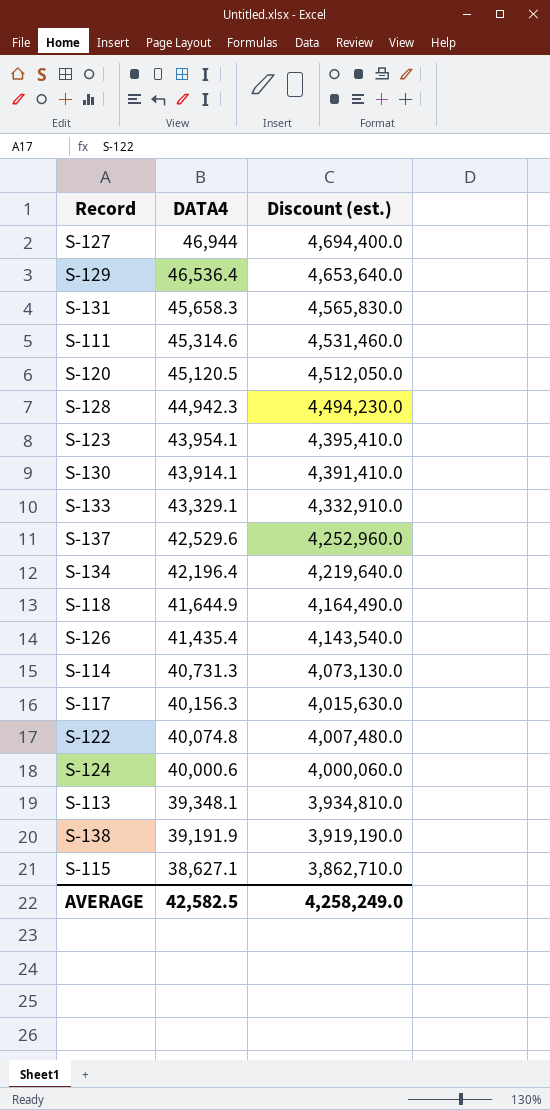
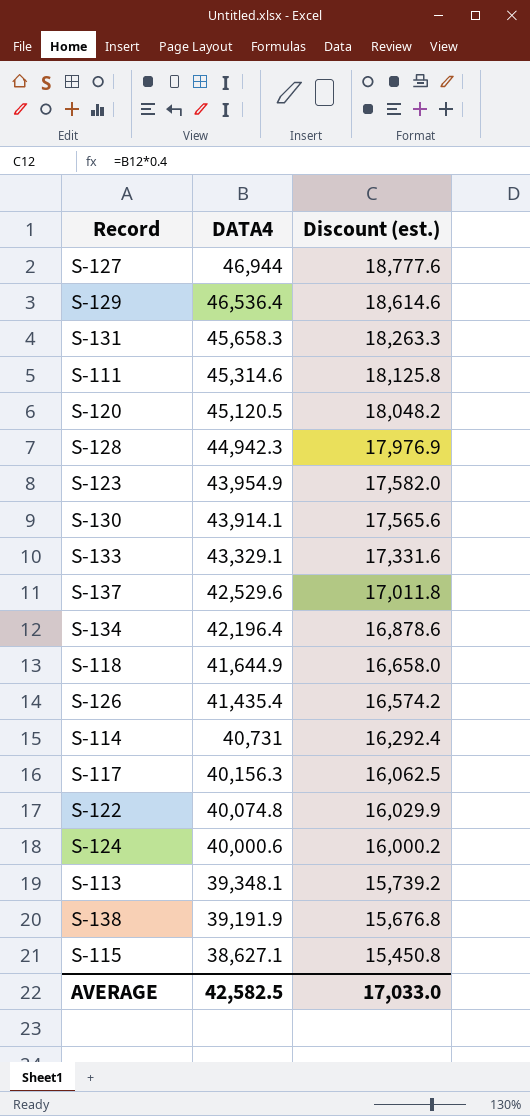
column Discount (est.) | formula: [DATA4] * 100 -> [DATA4] * 0.4
S-123 | DATA4: 43,954.1 -> 43,954.9
S-114 | DATA4: 40,731.3 -> 40,731
AVERAGE | Discount (est.): 4,258,249.0 -> 17,033.0

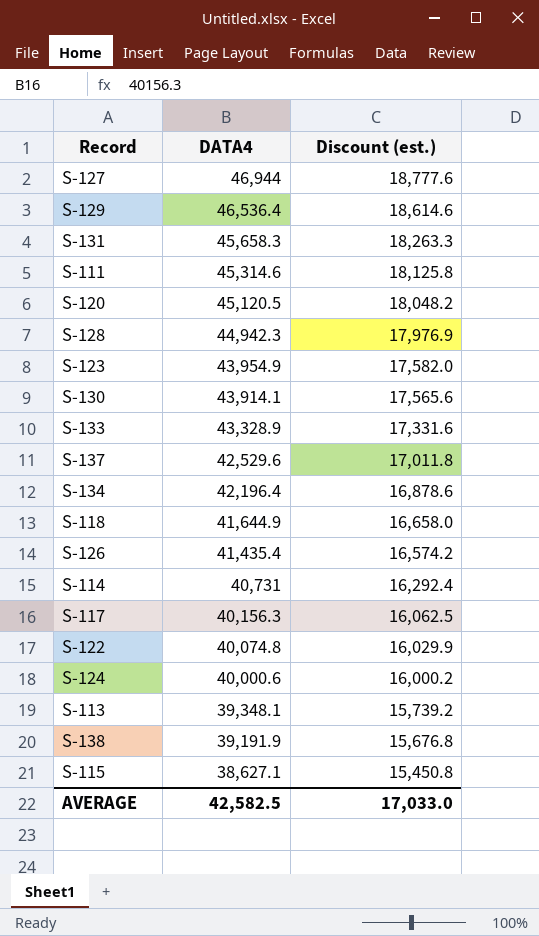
S-133 | DATA4: 43,329.1 -> 43,328.9

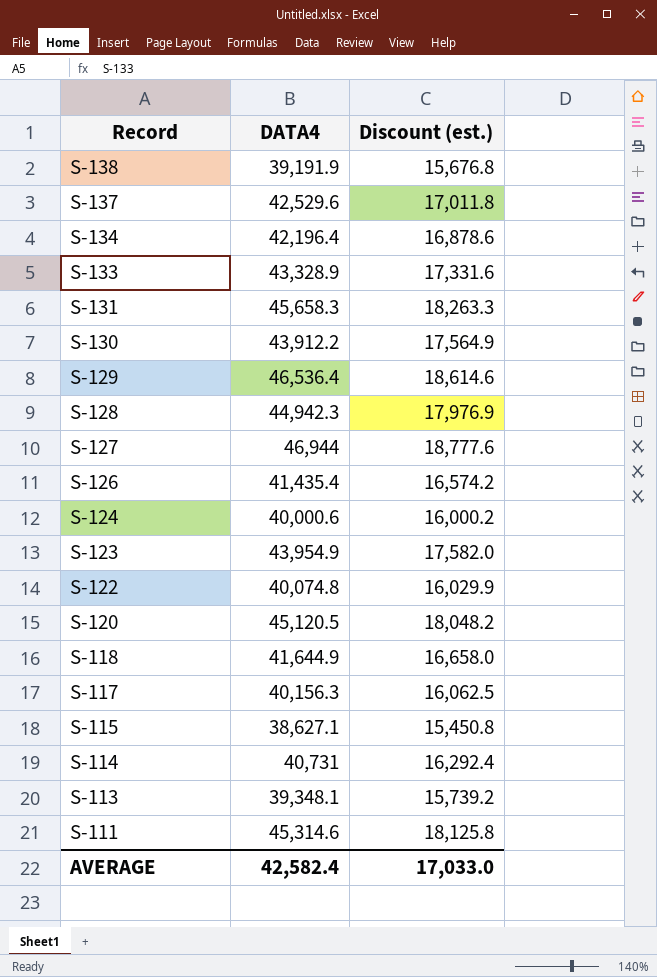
row order: DATA4 descending -> Record descending
S-130 | DATA4: 43,914.1 -> 43,912.2
S-130 | Discount (est.): 17,565.6 -> 17,564.9
AVERAGE | DATA4: 42,582.5 -> 42,582.4

